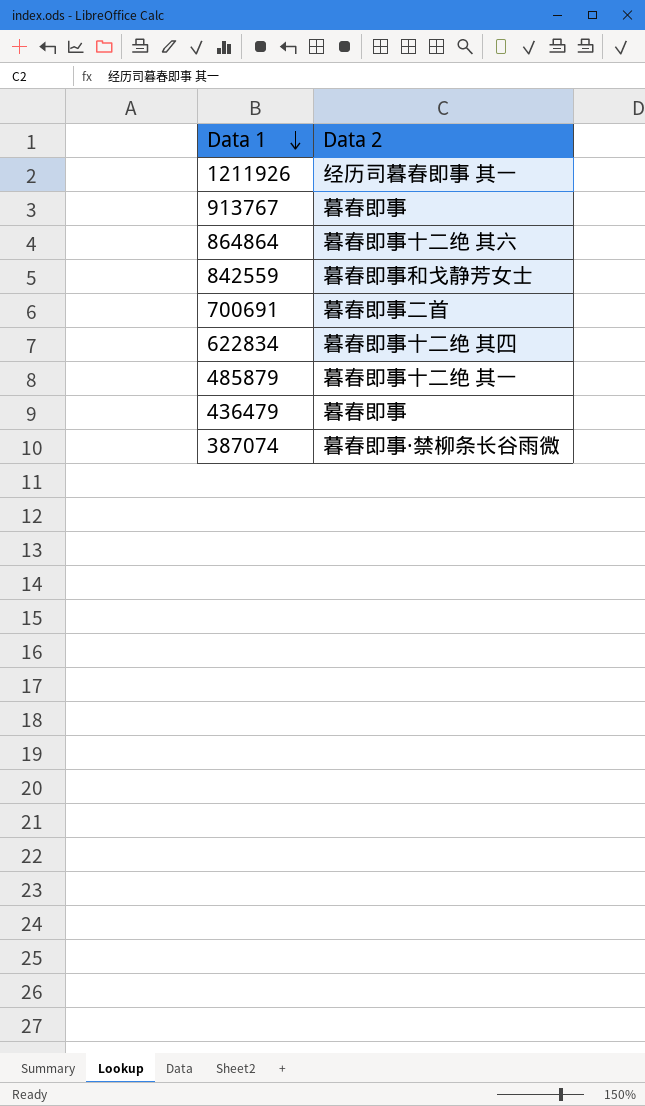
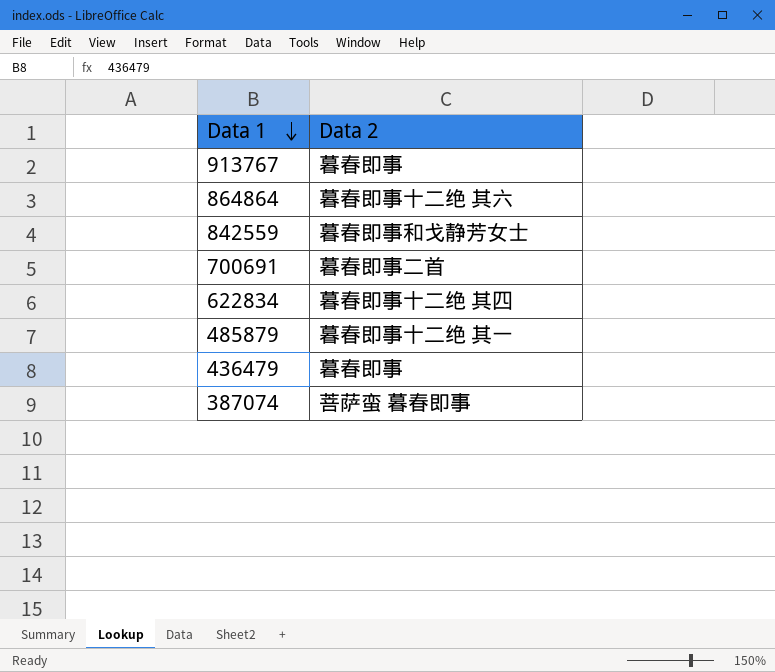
row 1211926: 经历司暮春即事 其一 -> none
387074 | Data 2: 暮春即事·禁柳条长谷雨微 -> 菩萨蛮 暮春即事

